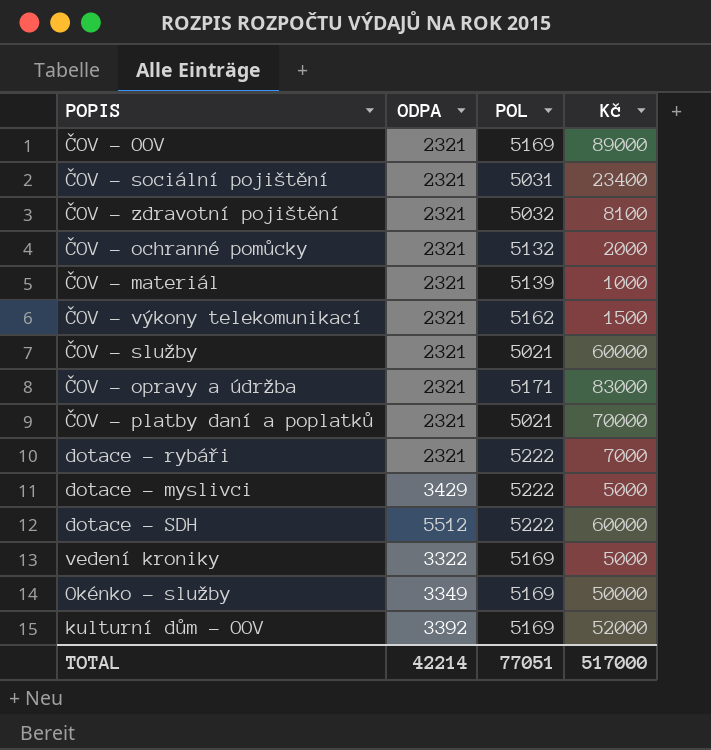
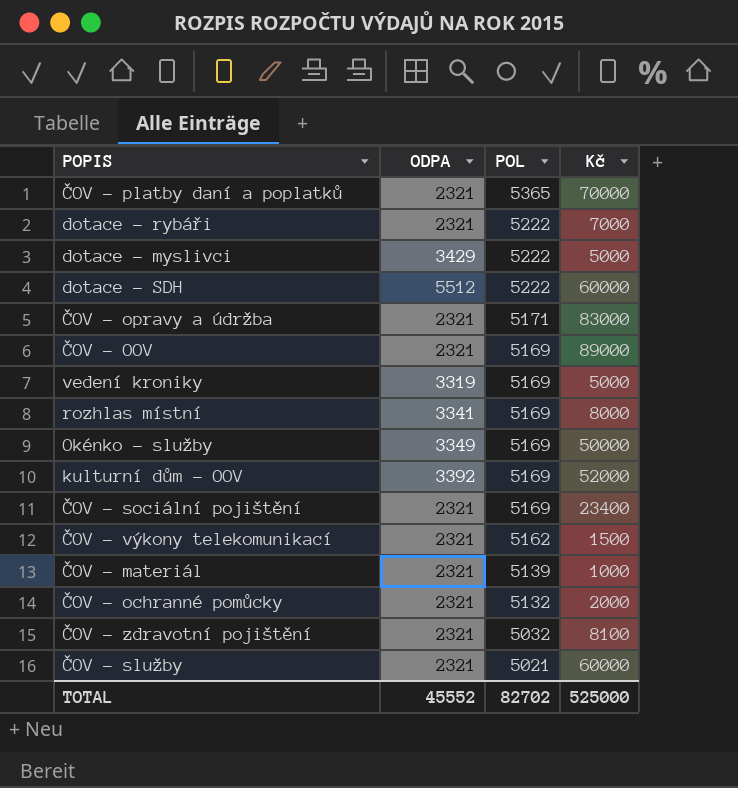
row order: none -> POL descending
ČOV - platby daní a poplatků | POL: 5021 -> 5365
vedení kroniky | ODPA: 3322 -> 3319
row rozhlas místní: none -> 3341 | 5169 | 8000
ČOV - sociální pojištění | POL: 5031 -> 5169
TOTAL | ODPA: 42214 -> 45552
TOTAL | POL: 77051 -> 82702
TOTAL | Kč: 517000 -> 525000

